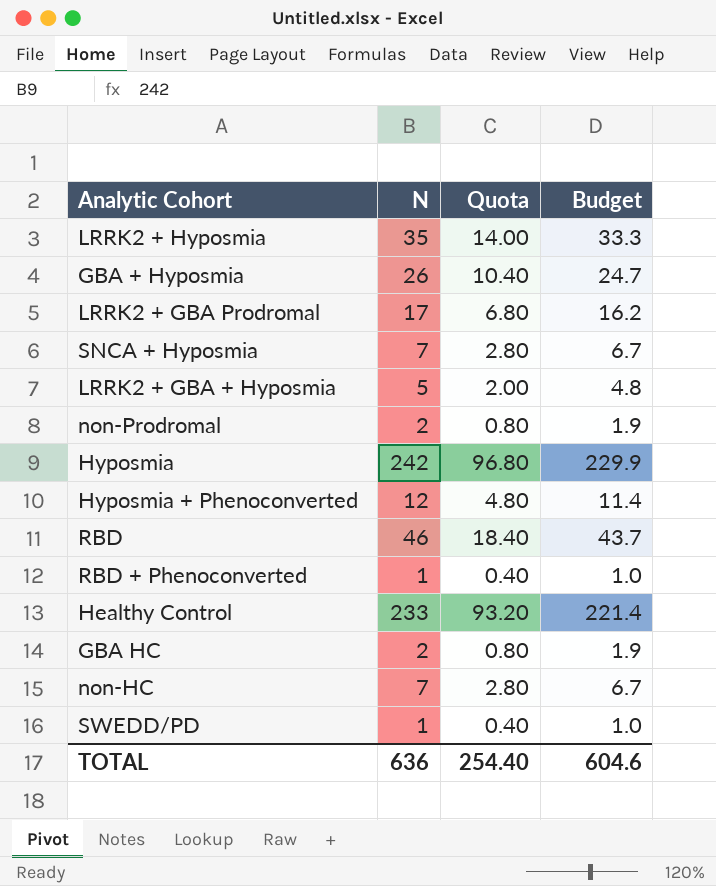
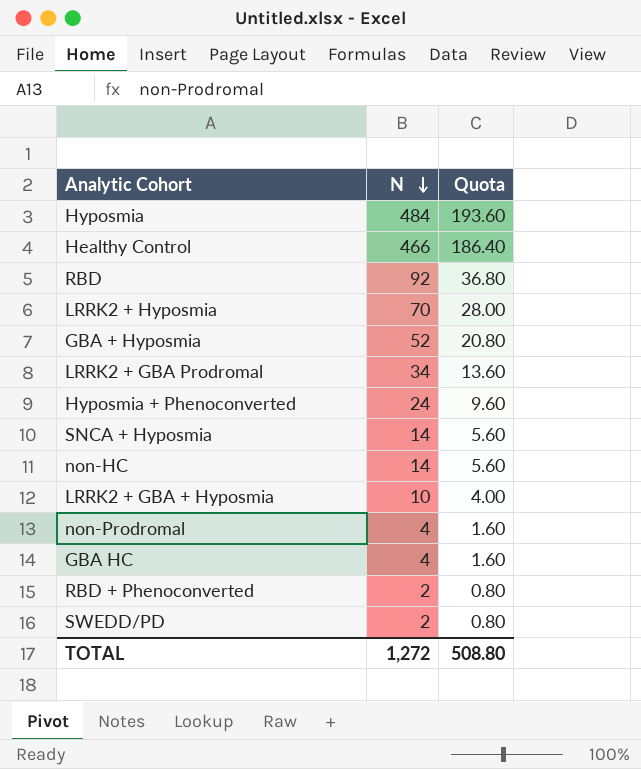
row order: none -> N descending
column Budget | formula: [N] * 0.95 -> none
Hyposmia | N: 242 -> 484
Hyposmia | Quota: 96.80 -> 193.60
Healthy Control | N: 233 -> 466
Healthy Control | Quota: 93.20 -> 186.40
RBD | N: 46 -> 92
RBD | Quota: 18.40 -> 36.80
LRRK2 + Hyposmia | N: 35 -> 70
LRRK2 + Hyposmia | Quota: 14.00 -> 28.00
GBA + Hyposmia | N: 26 -> 52
GBA + Hyposmia | Quota: 10.40 -> 20.80
LRRK2 + GBA Prodromal | N: 17 -> 34
LRRK2 + GBA Prodromal | Quota: 6.80 -> 13.60
Hyposmia + Phenoconverted | N: 12 -> 24
Hyposmia + Phenoconverted | Quota: 4.80 -> 9.60
SNCA + Hyposmia | N: 7 -> 14
SNCA + Hyposmia | Quota: 2.80 -> 5.60
non-HC | N: 7 -> 14
non-HC | Quota: 2.80 -> 5.60
LRRK2 + GBA + Hyposmia | N: 5 -> 10
LRRK2 + GBA + Hyposmia | Quota: 2.00 -> 4.00
non-Prodromal | N: 2 -> 4
non-Prodromal | Quota: 0.80 -> 1.60
GBA HC | N: 2 -> 4
GBA HC | Quota: 0.80 -> 1.60
RBD + Phenoconverted | N: 1 -> 2
RBD + Phenoconverted | Quota: 0.40 -> 0.80
SWEDD/PD | N: 1 -> 2
SWEDD/PD | Quota: 0.40 -> 0.80
TOTAL | N: 636 -> 1,272
TOTAL | Quota: 254.40 -> 508.80

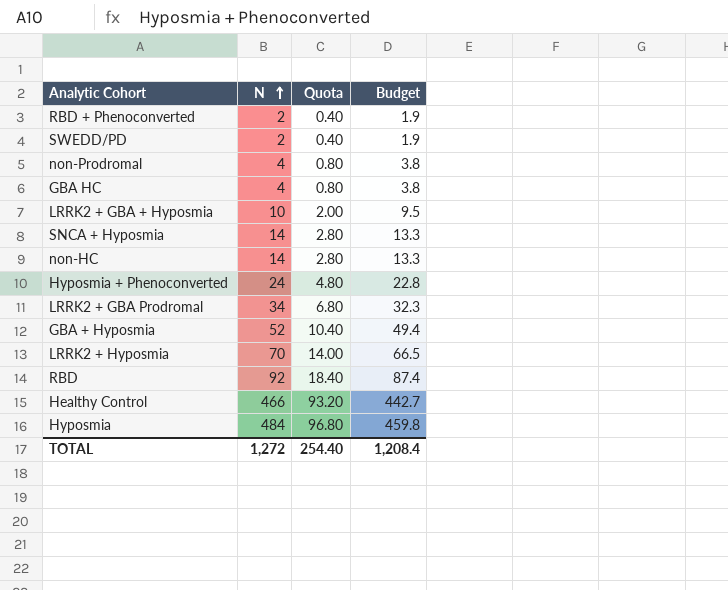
row order: N descending -> N ascending
column Quota | formula: [N] * 0.4 -> [N] * 0.2
column Budget | formula: none -> [N] * 0.95
TOTAL | Quota: 508.80 -> 254.40

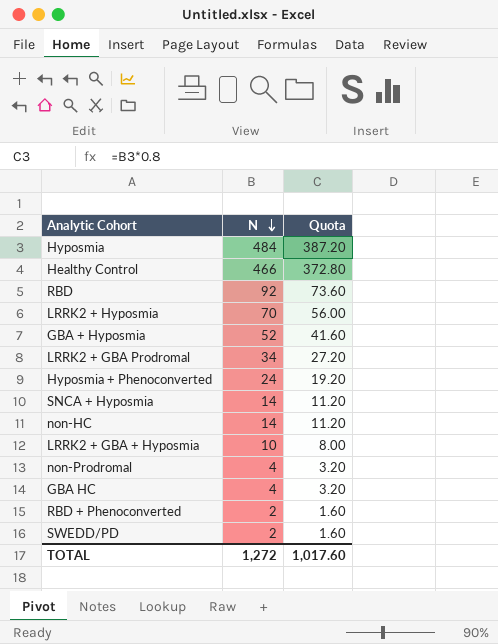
row order: N ascending -> N descending
column Budget | formula: [N] * 0.95 -> none
column Quota | formula: [N] * 0.2 -> [N] * 0.8
TOTAL | Quota: 254.40 -> 1,017.60

